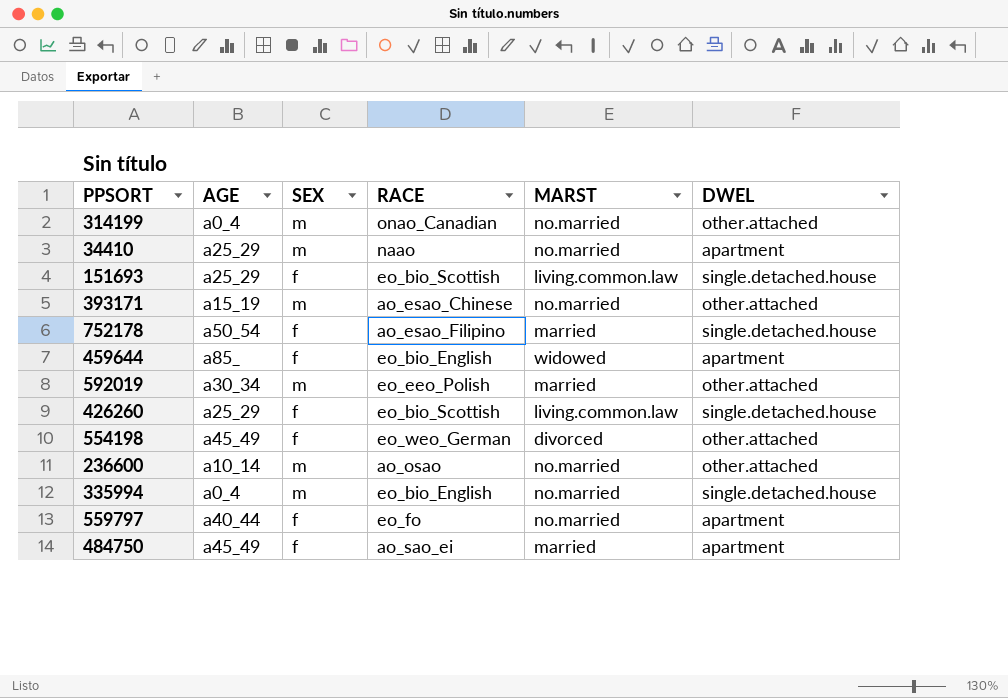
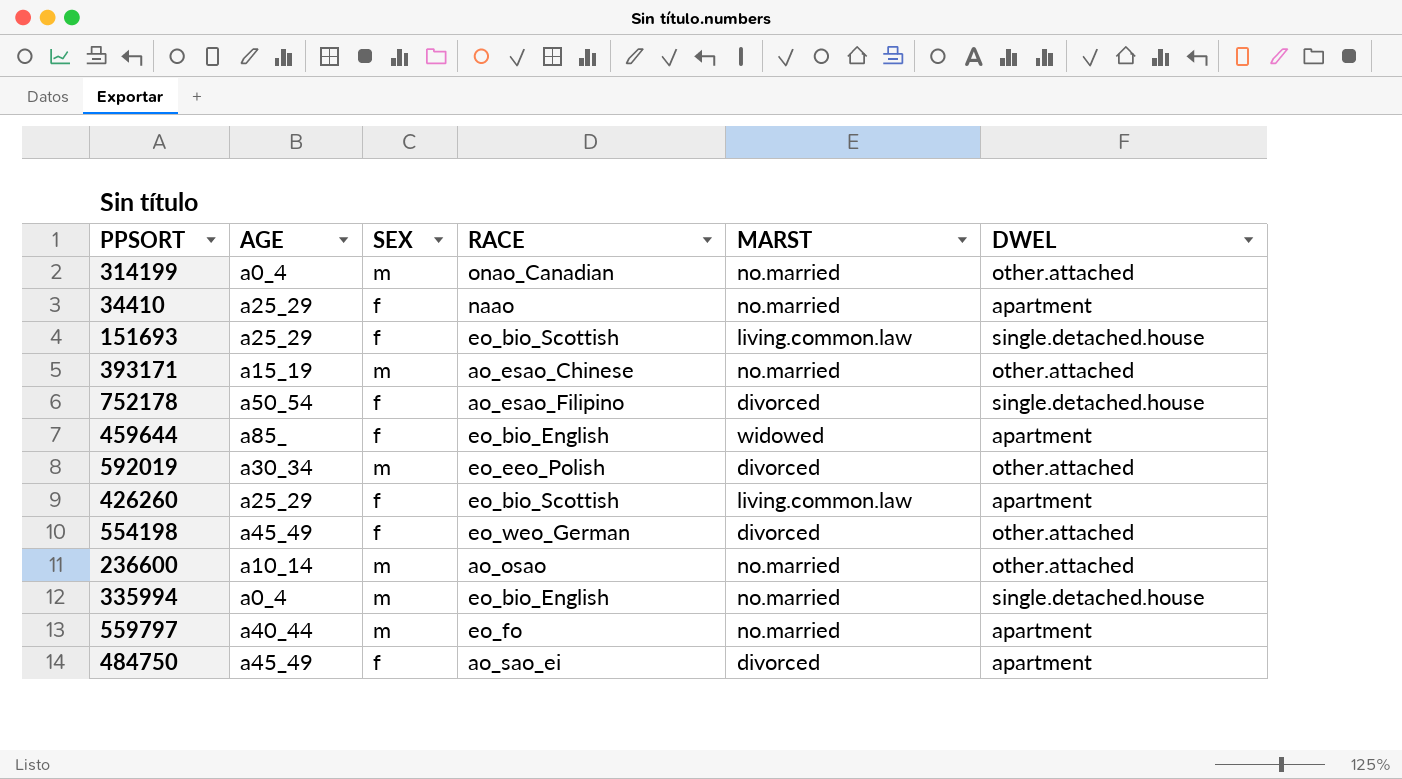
34410 | SEX: m -> f
752178 | MARST: married -> divorced
592019 | MARST: married -> divorced
426260 | DWEL: single.detached.house -> apartment
559797 | SEX: f -> m
484750 | MARST: married -> divorced

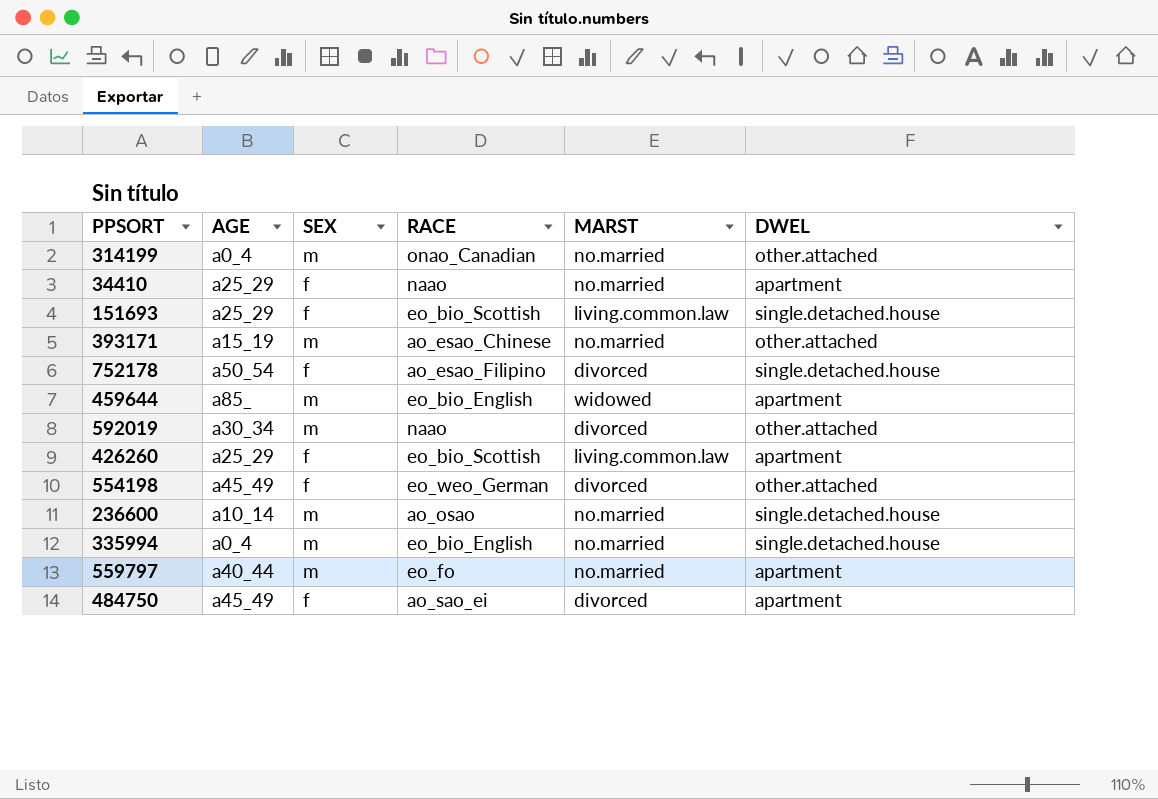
459644 | SEX: f -> m
592019 | RACE: eo_eeo_Polish -> naao
236600 | DWEL: other.attached -> single.detached.house

